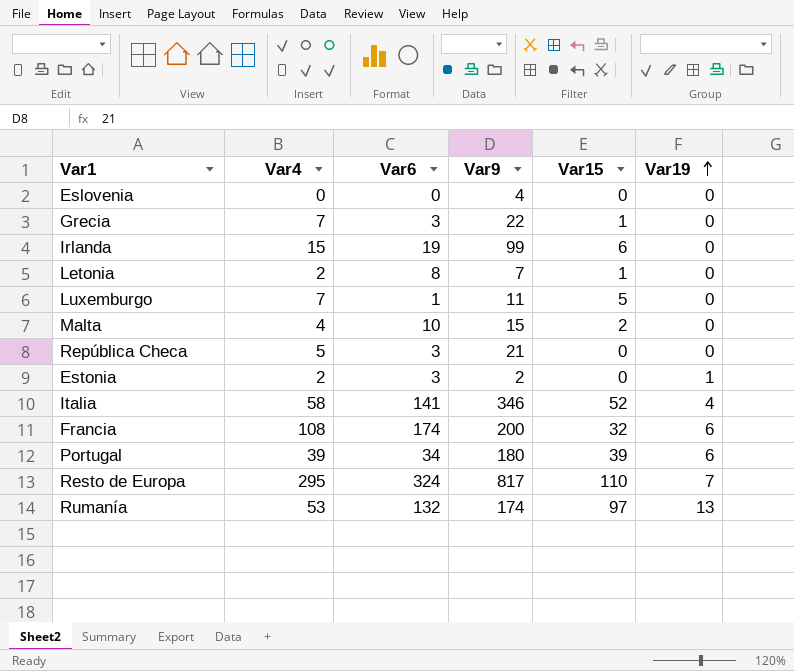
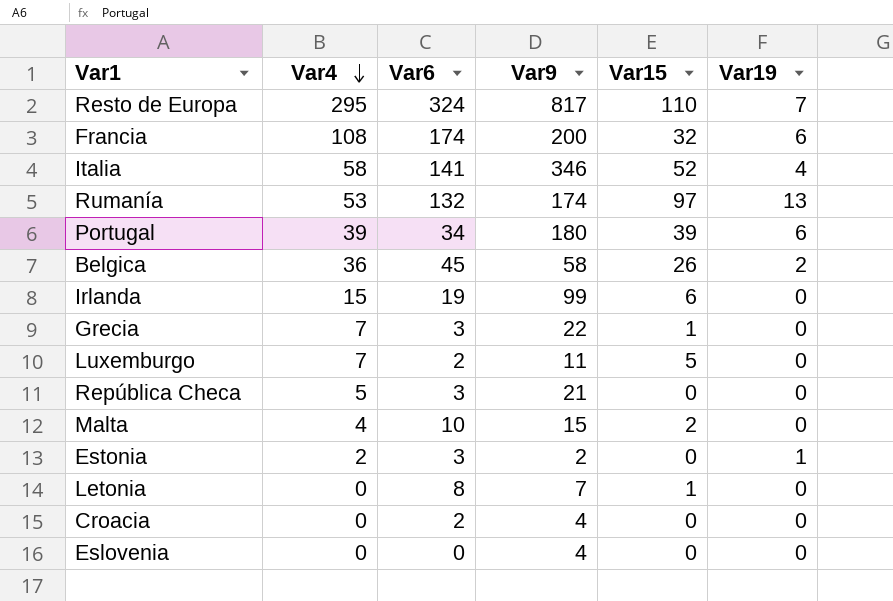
row order: Var19 ascending -> Var4 descending
row Belgica: none -> 36 | 45 | 58 | 26 | 2
Luxemburgo | Var6: 1 -> 2
Letonia | Var4: 2 -> 0
row Croacia: none -> 0 | 2 | 4 | 0 | 0

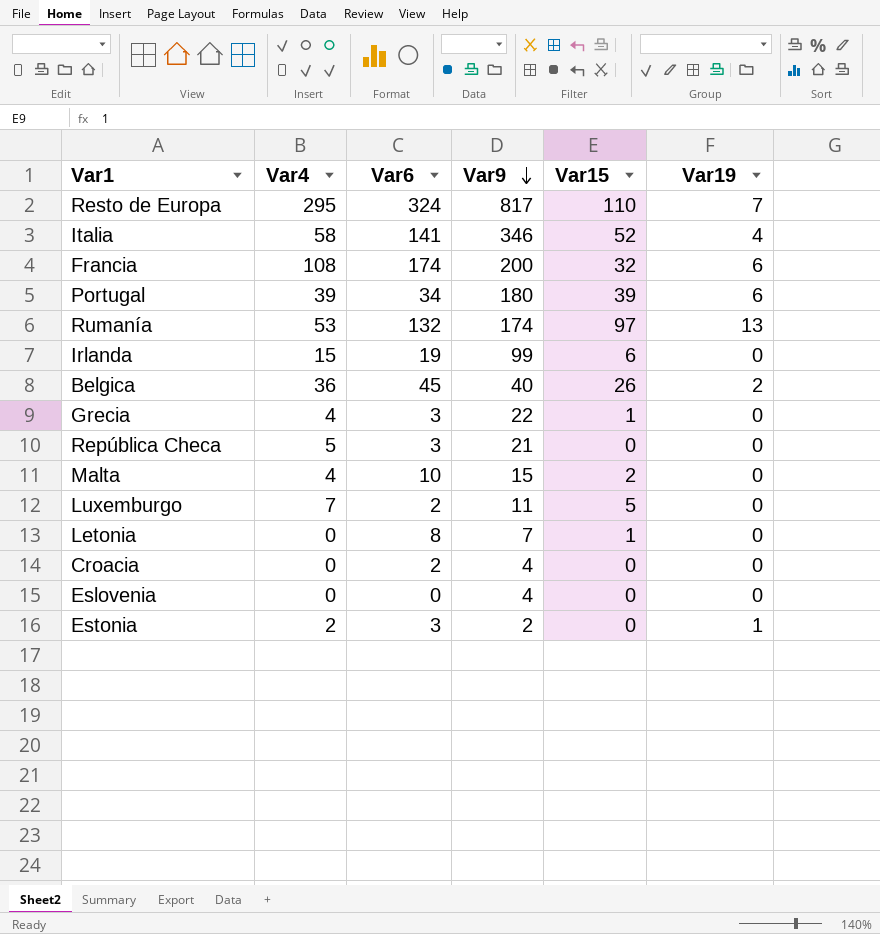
row order: Var4 descending -> Var9 descending
Belgica | Var9: 58 -> 40
Grecia | Var4: 7 -> 4

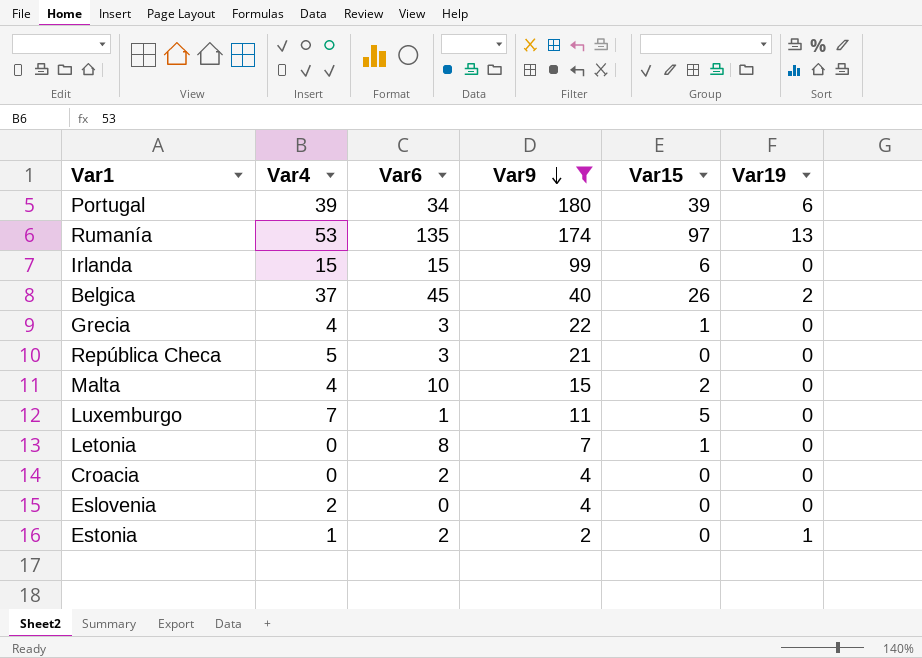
filter: none -> Var9 <= 180
Rumanía | Var6: 132 -> 135
Irlanda | Var6: 19 -> 15
Belgica | Var4: 36 -> 37
Luxemburgo | Var6: 2 -> 1
Eslovenia | Var4: 0 -> 2
Estonia | Var4: 2 -> 1
Estonia | Var6: 3 -> 2

